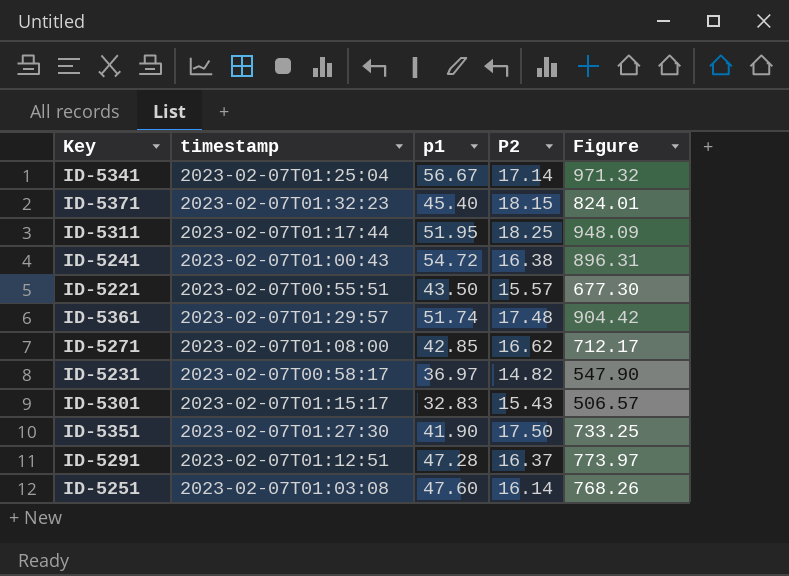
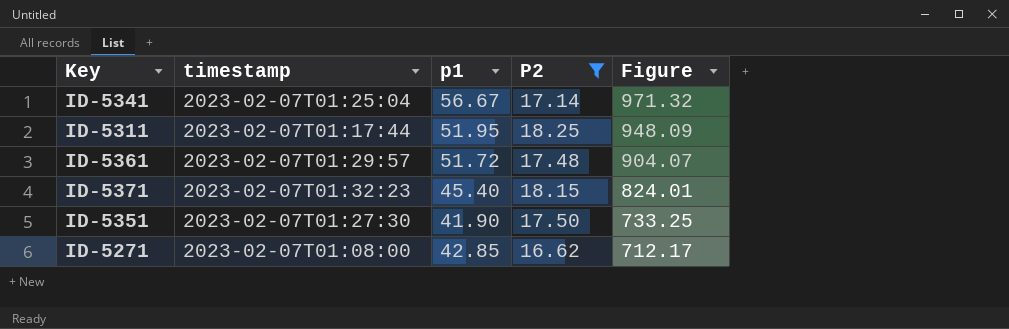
filter: none -> P2 >= 16.62
row order: none -> Figure descending
ID-5361 | p1: 51.74 -> 51.72
ID-5361 | Figure: 904.42 -> 904.07

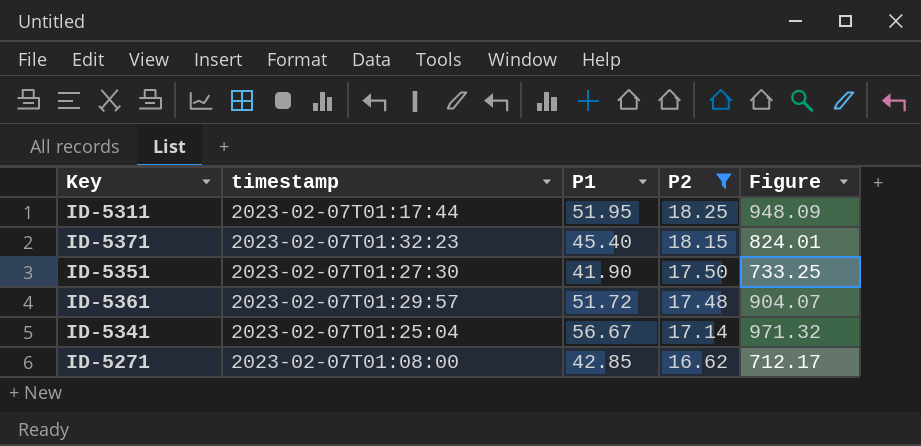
row order: Figure descending -> P2 descending
column name: p1 -> P1

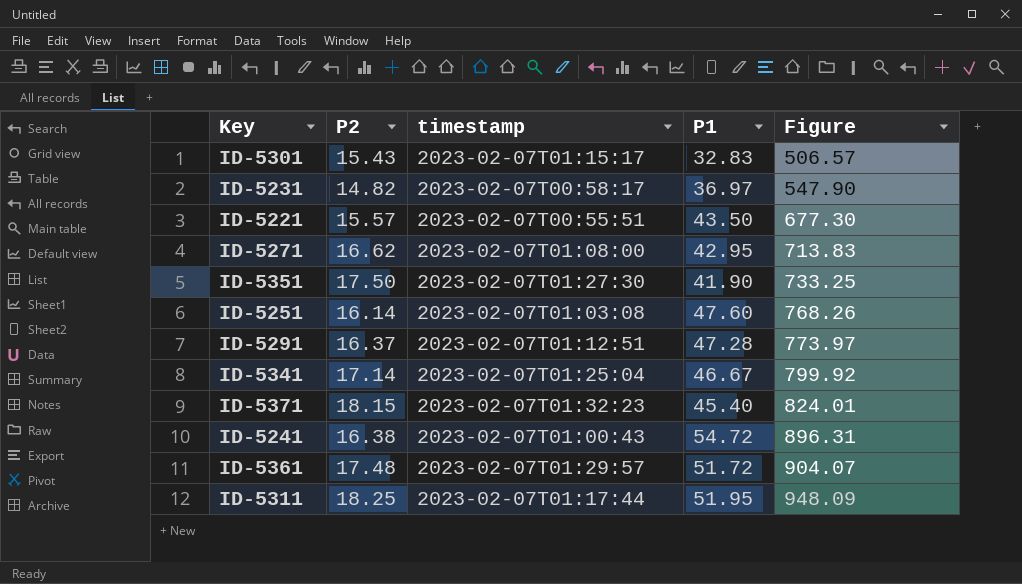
filter: P2 >= 16.62 -> none
row order: P2 descending -> Figure ascending
column P2 | position: 4 -> 2
ID-5271 | P1: 42.85 -> 42.95
ID-5271 | Figure: 712.17 -> 713.83
ID-5341 | P1: 56.67 -> 46.67
ID-5341 | Figure: 971.32 -> 799.92

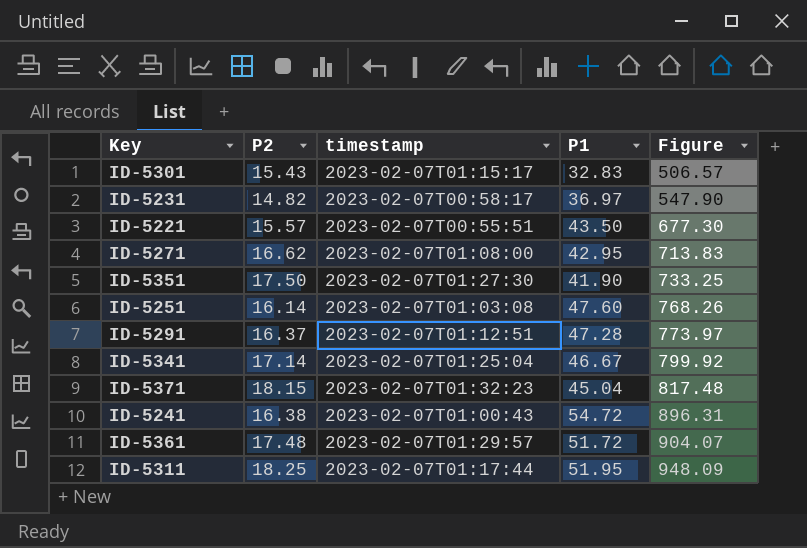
ID-5371 | P1: 45.40 -> 45.04
ID-5371 | Figure: 824.01 -> 817.48

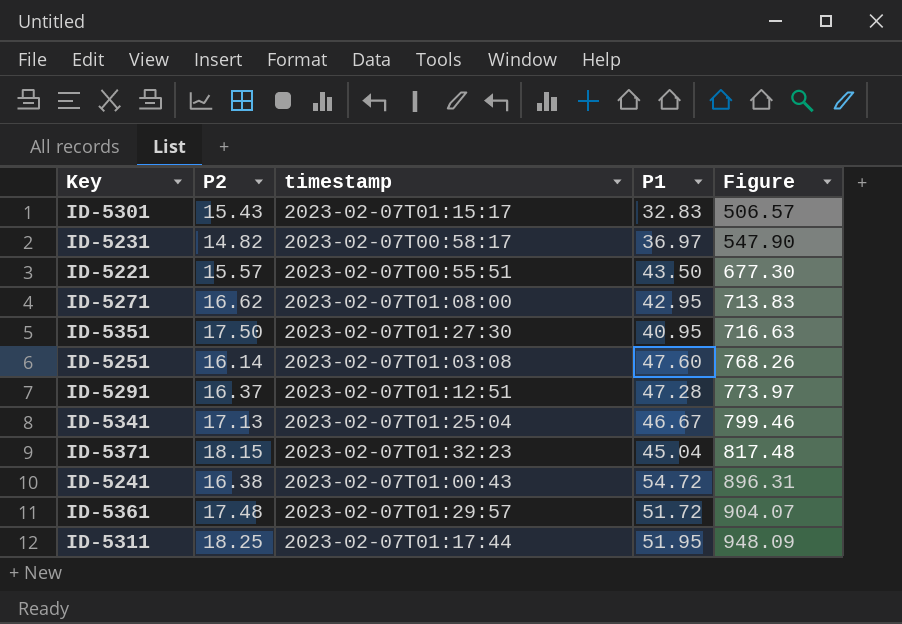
ID-5351 | P1: 41.90 -> 40.95
ID-5351 | Figure: 733.25 -> 716.63
ID-5341 | P2: 17.14 -> 17.13
ID-5341 | Figure: 799.92 -> 799.46

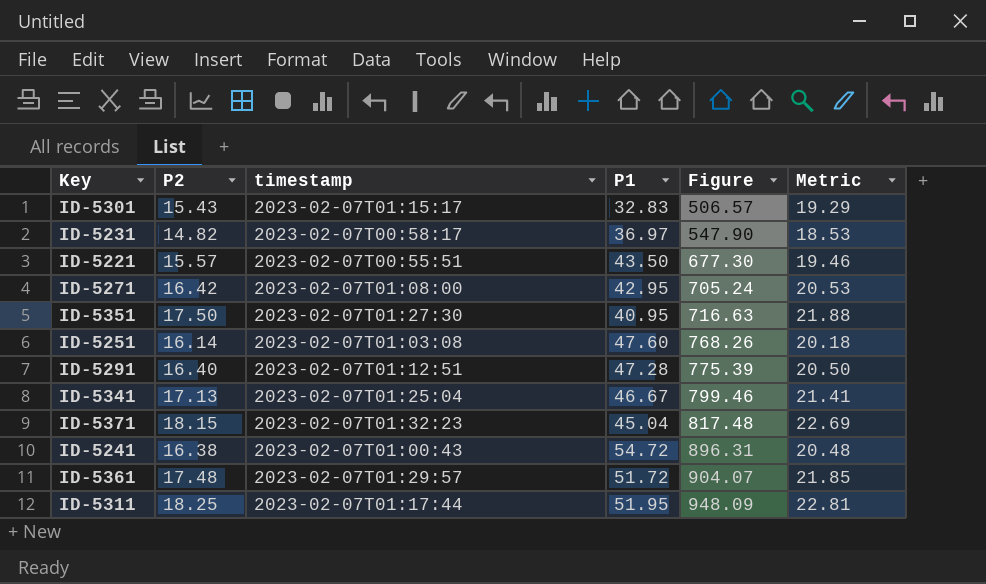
column Metric | formula: none -> [P2] * 1.25
ID-5271 | P2: 16.62 -> 16.42
ID-5271 | Figure: 713.83 -> 705.24
ID-5291 | P2: 16.37 -> 16.40
ID-5291 | Figure: 773.97 -> 775.39

